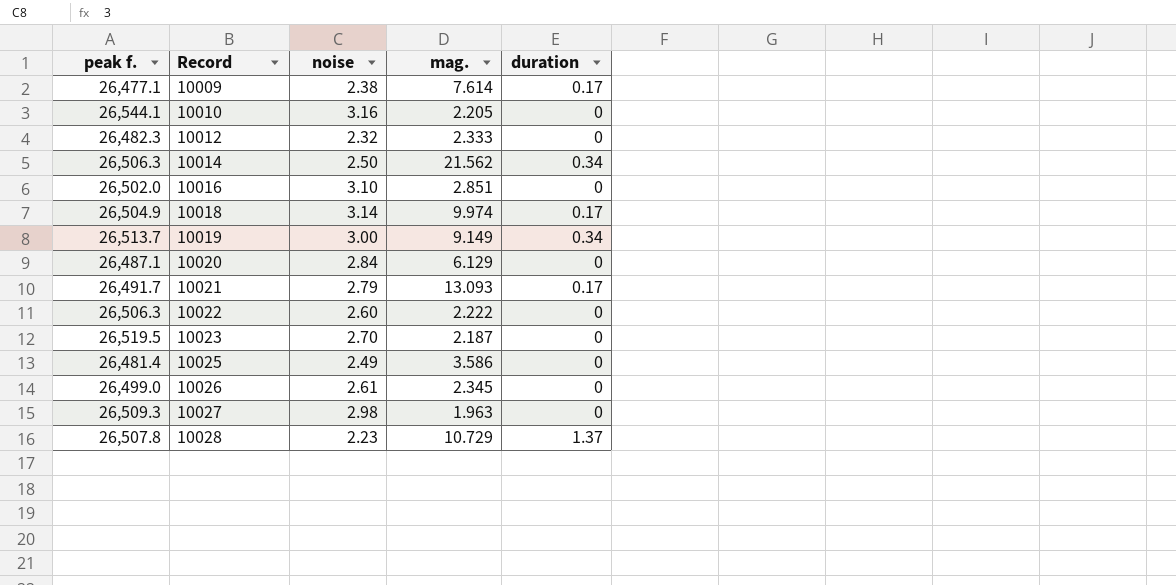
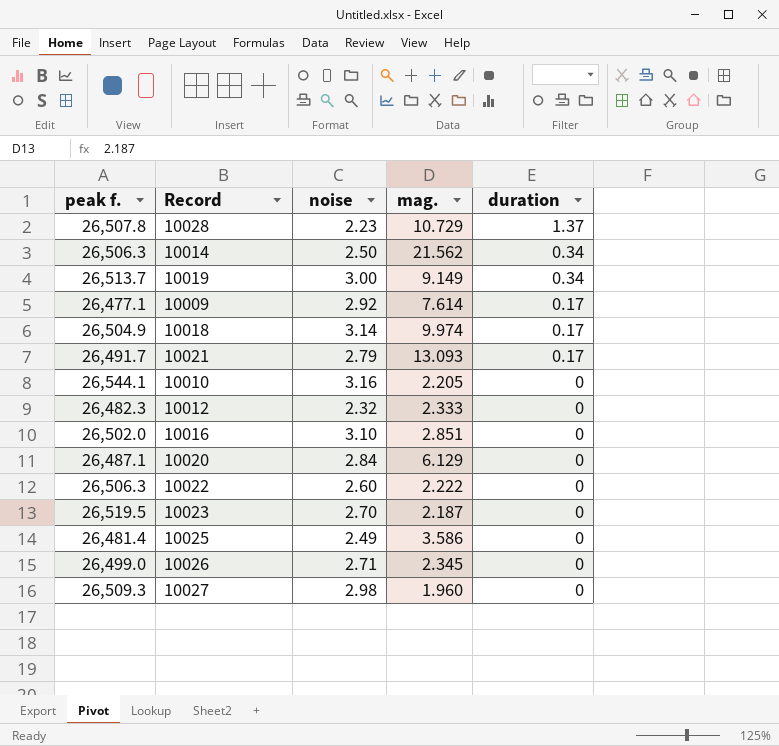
row order: Record ascending -> duration descending
10009 | noise: 2.38 -> 2.92
10026 | noise: 2.61 -> 2.71
10027 | mag.: 1.963 -> 1.960

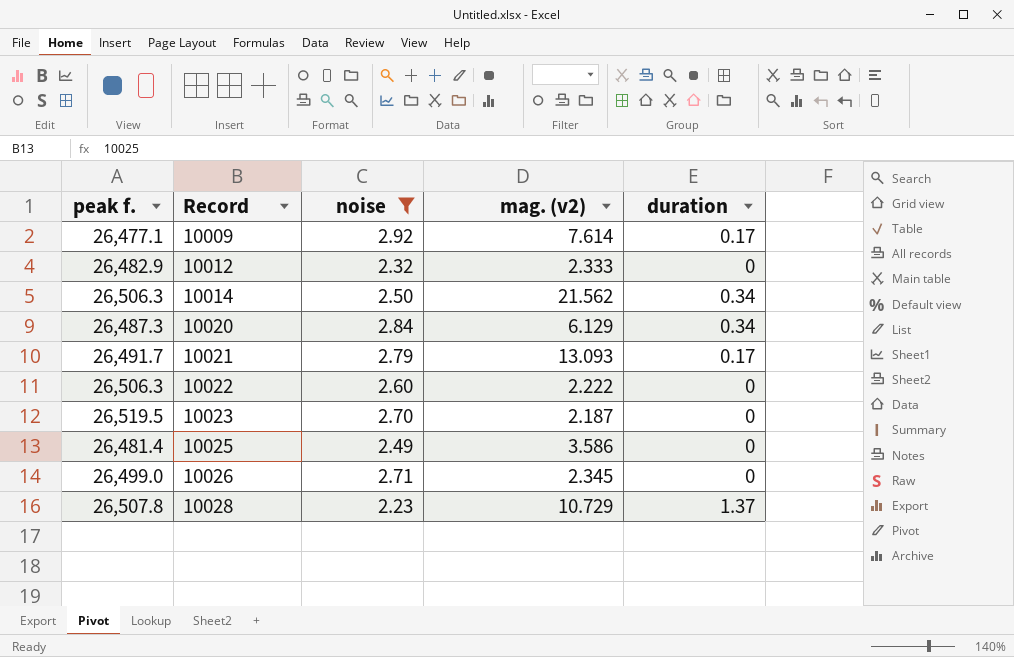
filter: none -> noise <= 2.92
row order: duration descending -> Record ascending
column name: mag. -> mag. (v2)
10012 | peak f.: 26,482.3 -> 26,482.9
10020 | peak f.: 26,487.1 -> 26,487.3
10020 | duration: 0 -> 0.34

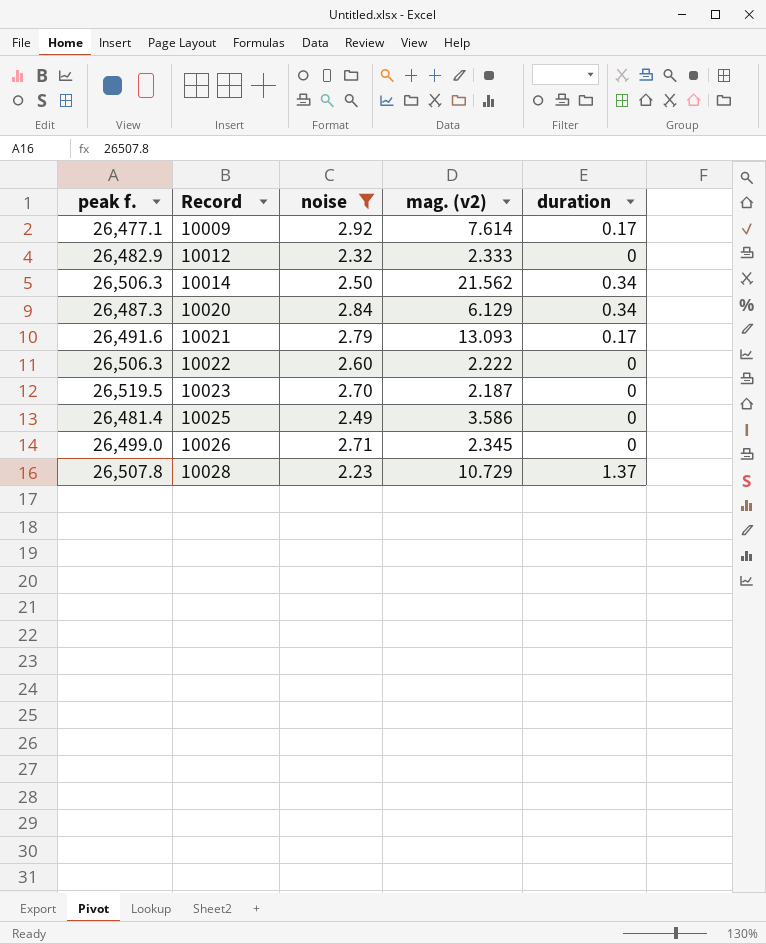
10021 | peak f.: 26,491.7 -> 26,491.6

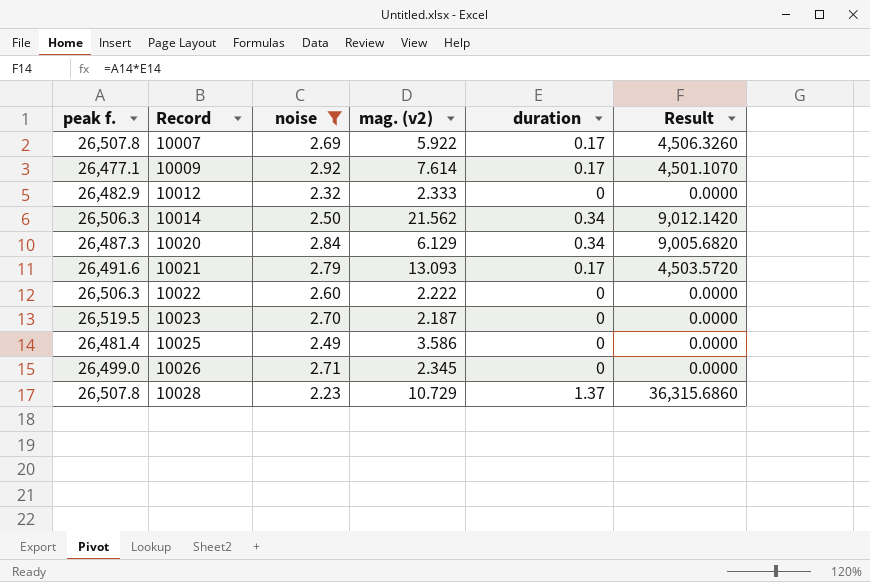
column Result | formula: none -> [peak f.] * [duration]
row 10007: none -> 26,507.8 | 2.69 | 5.922 | 0.17 | 4,506.3260

